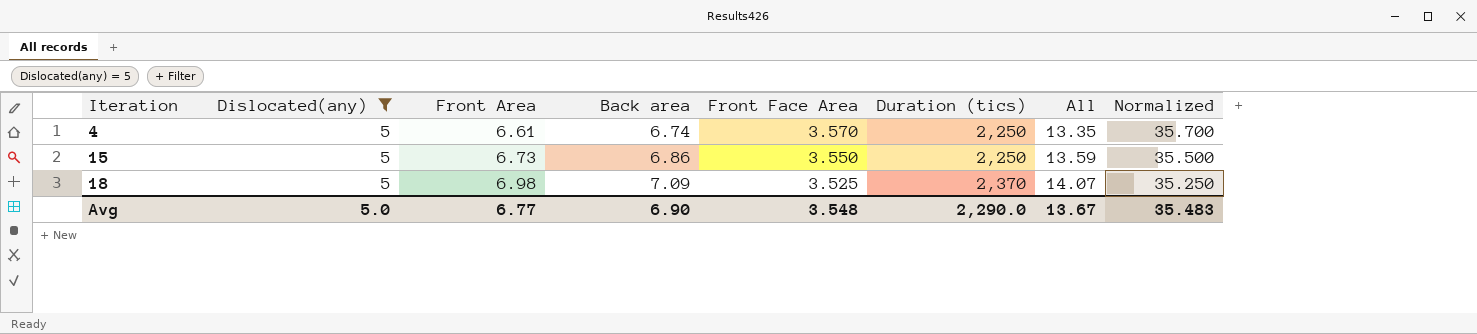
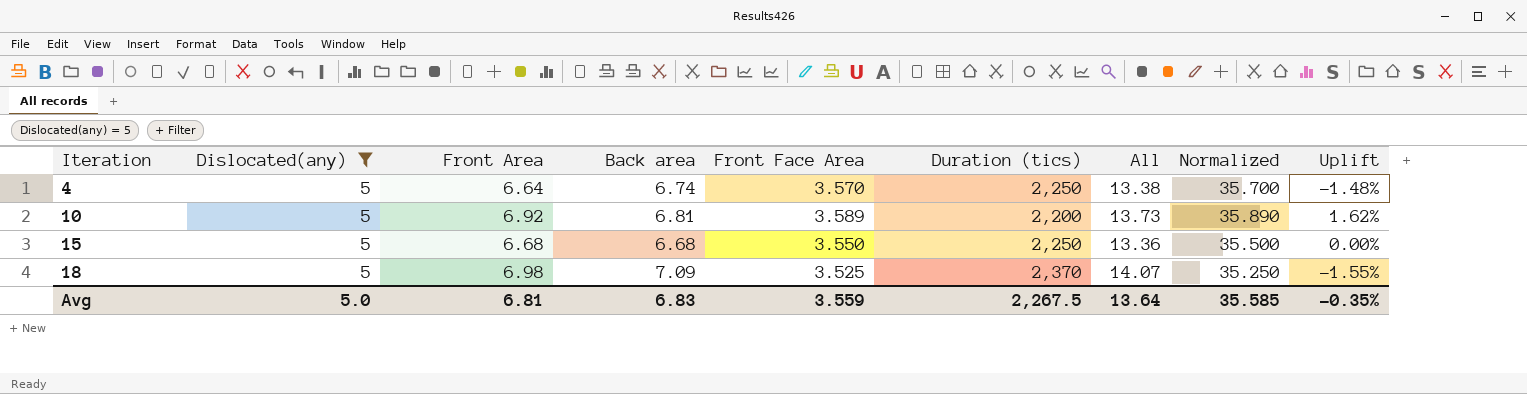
column Uplift | formula: none -> ([Front Area] - [Back area]) / [Back area]
4 | Front Area: 6.61 -> 6.64
4 | All: 13.35 -> 13.38
row 10: none -> 5 | 6.92 | 6.81 | 3.589 | 2,200 | 13.73 | 35.890 | 1.62%
15 | Front Area: 6.73 -> 6.68
15 | Back area: 6.86 -> 6.68
15 | All: 13.59 -> 13.36
Avg | Front Area: 6.77 -> 6.81
Avg | Back area: 6.90 -> 6.83
Avg | Front Face Area: 3.548 -> 3.559
Avg | Duration (tics): 2,290.0 -> 2,267.5
Avg | All: 13.67 -> 13.64
Avg | Normalized: 35.483 -> 35.585

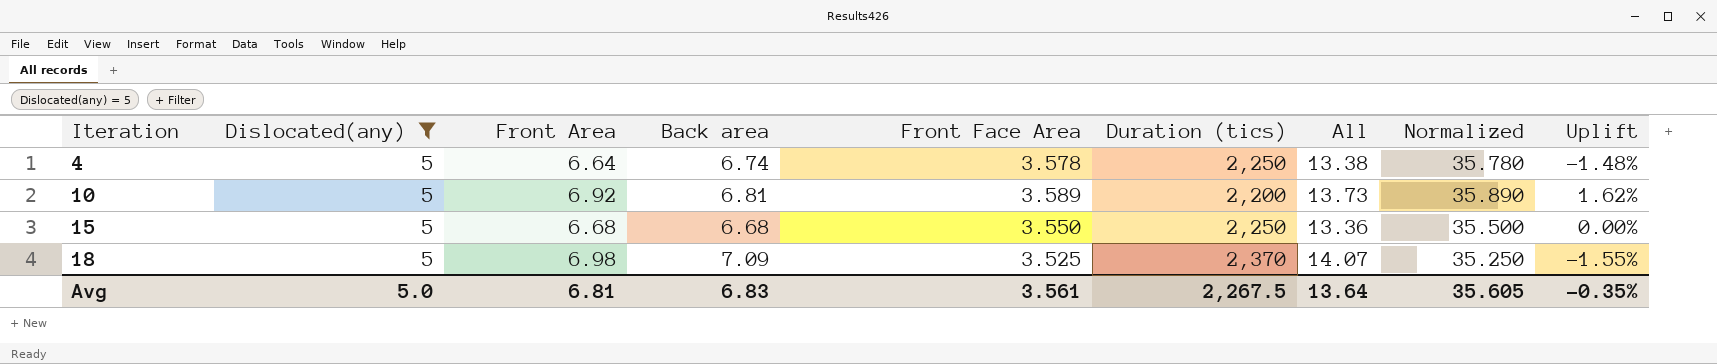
4 | Front Face Area: 3.570 -> 3.578
4 | Normalized: 35.700 -> 35.780
Avg | Front Face Area: 3.559 -> 3.561
Avg | Normalized: 35.585 -> 35.605

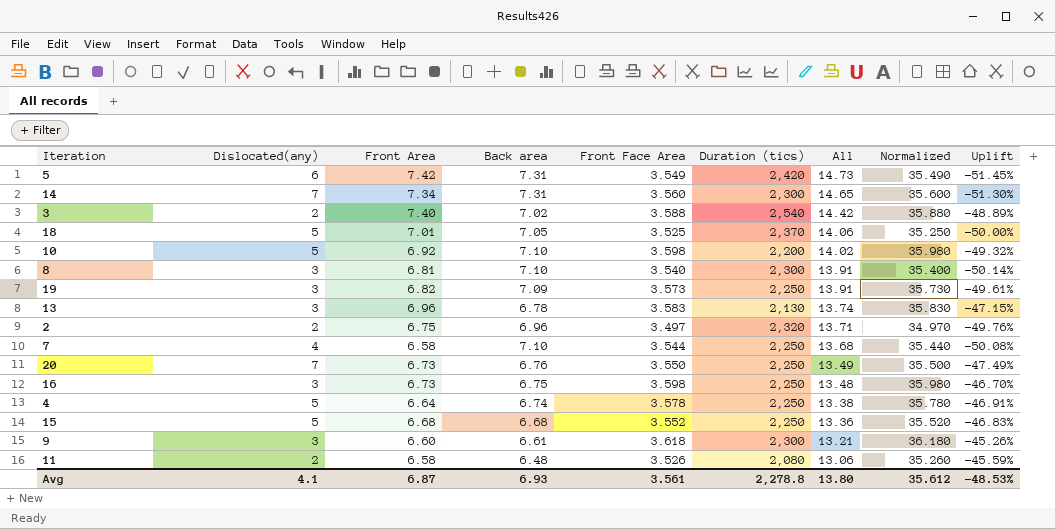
filter: Dislocated(any) = 5 -> none
row order: Iteration ascending -> All descending
column Uplift | formula: ([Front Area] - [Back area]) / [Back area] -> ([Front Face Area] - [Back area]) / [Back area]
18 | Front Area: 6.98 -> 7.01
18 | Back area: 7.09 -> 7.05
18 | All: 14.07 -> 14.06
10 | Back area: 6.81 -> 7.10
10 | Front Face Area: 3.589 -> 3.598
10 | All: 13.73 -> 14.02
10 | Normalized: 35.890 -> 35.980
15 | Front Face Area: 3.550 -> 3.552
15 | Normalized: 35.500 -> 35.520
Avg | Dislocated(any): 5.0 -> 4.1
Avg | Front Area: 6.81 -> 6.87
Avg | Back area: 6.83 -> 6.93
Avg | Duration (tics): 2,267.5 -> 2,278.8
Avg | All: 13.64 -> 13.80
Avg | Normalized: 35.605 -> 35.612
Avg | Uplift: -0.35% -> -48.53%

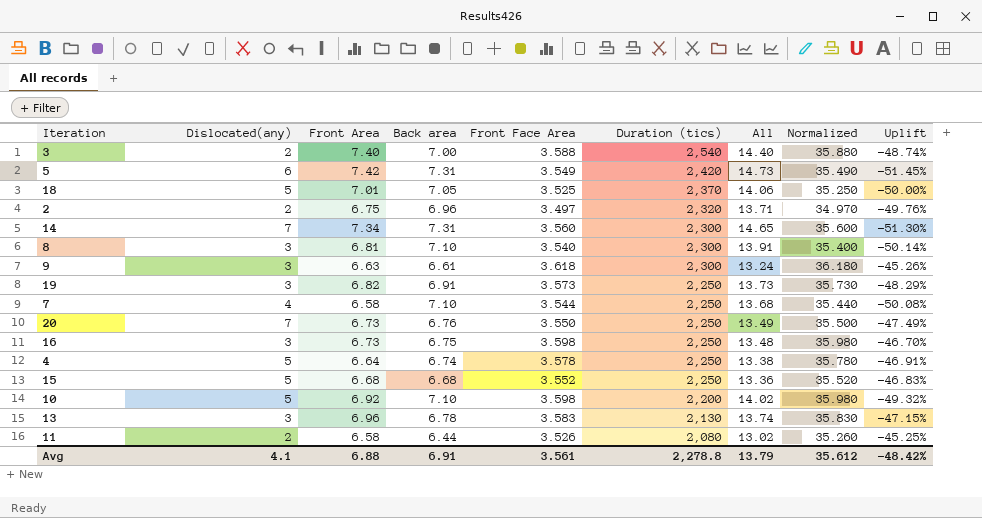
row order: All descending -> Duration (tics) descending
3 | Back area: 7.02 -> 7.00
3 | All: 14.42 -> 14.40
3 | Uplift: -48.89% -> -48.74%
9 | Front Area: 6.60 -> 6.63
9 | All: 13.21 -> 13.24
19 | Back area: 7.09 -> 6.91
19 | All: 13.91 -> 13.73
19 | Uplift: -49.61% -> -48.29%
11 | Back area: 6.48 -> 6.44
11 | All: 13.06 -> 13.02
11 | Uplift: -45.59% -> -45.25%
Avg | Front Area: 6.87 -> 6.88
Avg | Back area: 6.93 -> 6.91
Avg | All: 13.80 -> 13.79
Avg | Uplift: -48.53% -> -48.42%

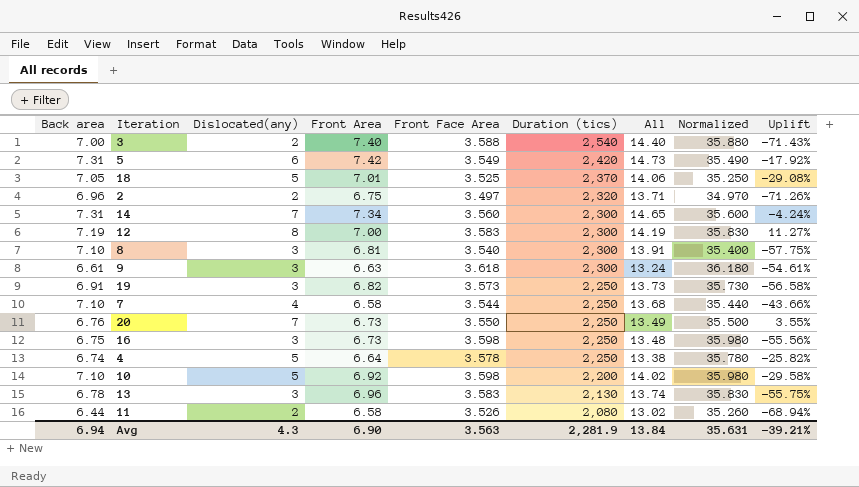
column Back area | position: 4 -> 1
column Uplift | formula: ([Front Face Area] - [Back area]) / [Back area] -> ([Dislocated(any)] - [Back area]) / [Back area]
row 15: 5 | 6.68 | 6.68 | 3.552 | 2,250 | 13.36 | 35.520 | -46.83% -> none
row 12: none -> 7.19 | 8 | 7.00 | 3.583 | 2,300 | 14.19 | 35.830 | 11.27%
Avg | Back area: 6.91 -> 6.94
Avg | Dislocated(any): 4.1 -> 4.3
Avg | Front Area: 6.88 -> 6.90
Avg | Front Face Area: 3.561 -> 3.563
Avg | Duration (tics): 2,278.8 -> 2,281.9
Avg | All: 13.79 -> 13.84
Avg | Normalized: 35.612 -> 35.631
Avg | Uplift: -48.42% -> -39.21%

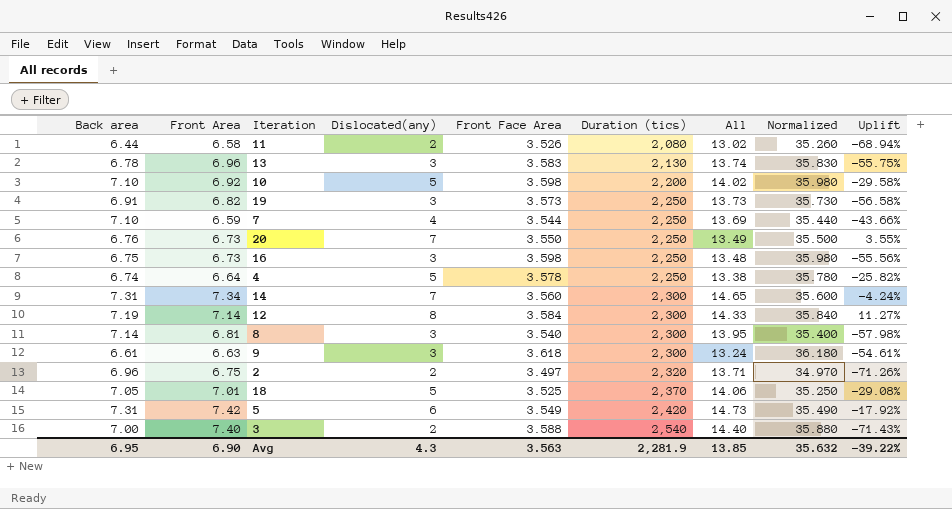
row order: Duration (tics) descending -> Duration (tics) ascending
column Front Area | position: 4 -> 2
7 | Front Area: 6.58 -> 6.59
7 | All: 13.68 -> 13.69
12 | Front Area: 7.00 -> 7.14
12 | Front Face Area: 3.583 -> 3.584
12 | All: 14.19 -> 14.33
12 | Normalized: 35.830 -> 35.840
8 | Back area: 7.10 -> 7.14
8 | All: 13.91 -> 13.95
8 | Uplift: -57.75% -> -57.98%
Avg | Back area: 6.94 -> 6.95
Avg | All: 13.84 -> 13.85
Avg | Normalized: 35.631 -> 35.632
Avg | Uplift: -39.21% -> -39.22%

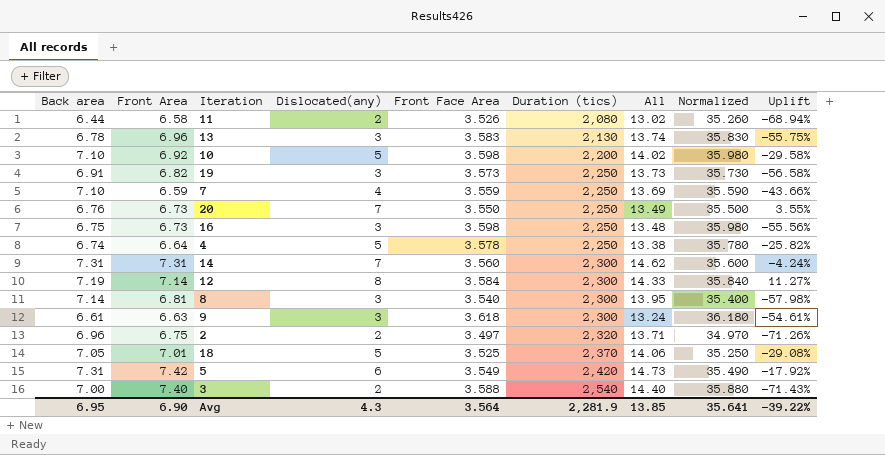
7 | Front Face Area: 3.544 -> 3.559
7 | Normalized: 35.440 -> 35.590
14 | Front Area: 7.34 -> 7.31
14 | All: 14.65 -> 14.62
Avg | Front Face Area: 3.563 -> 3.564
Avg | Normalized: 35.632 -> 35.641

